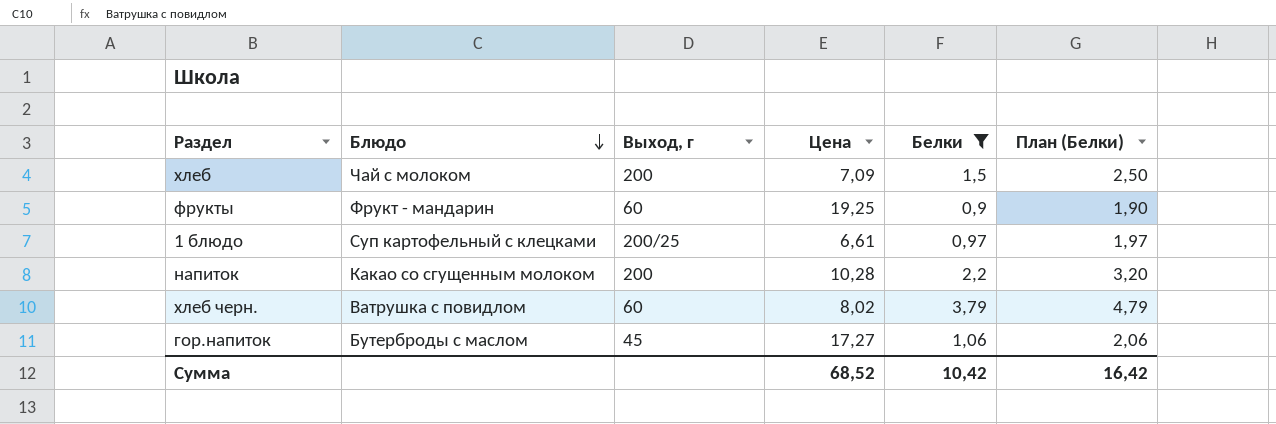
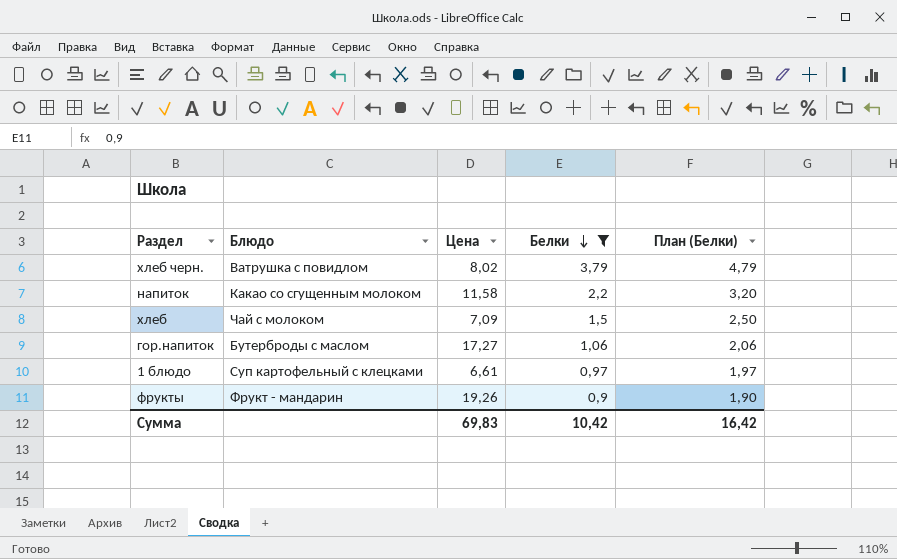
row order: Блюдо descending -> Белки descending
column Выход, г | position: 3 -> none
напиток | Цена: 10,28 -> 11,58
фрукты | Цена: 19,25 -> 19,26
Сумма | Цена: 68,52 -> 69,83

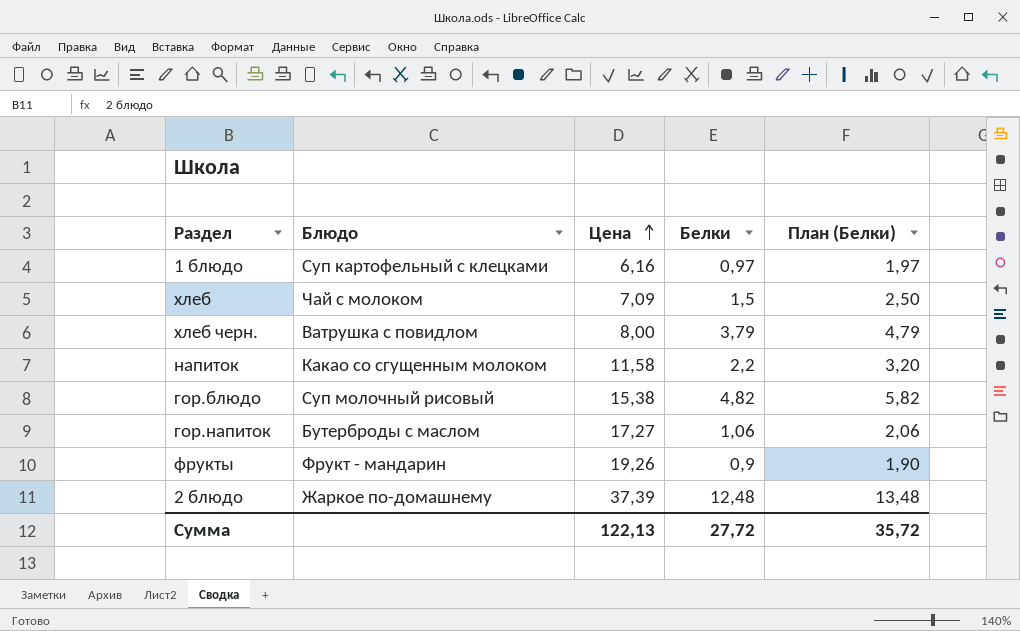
filter: Белки <= 3,79 -> none
row order: Белки descending -> Цена ascending
1 блюдо | Цена: 6,61 -> 6,16
хлеб черн. | Цена: 8,02 -> 8,00
Сумма | Цена: 69,83 -> 122,13
Сумма | Белки: 10,42 -> 27,72
Сумма | План (Белки): 16,42 -> 35,72

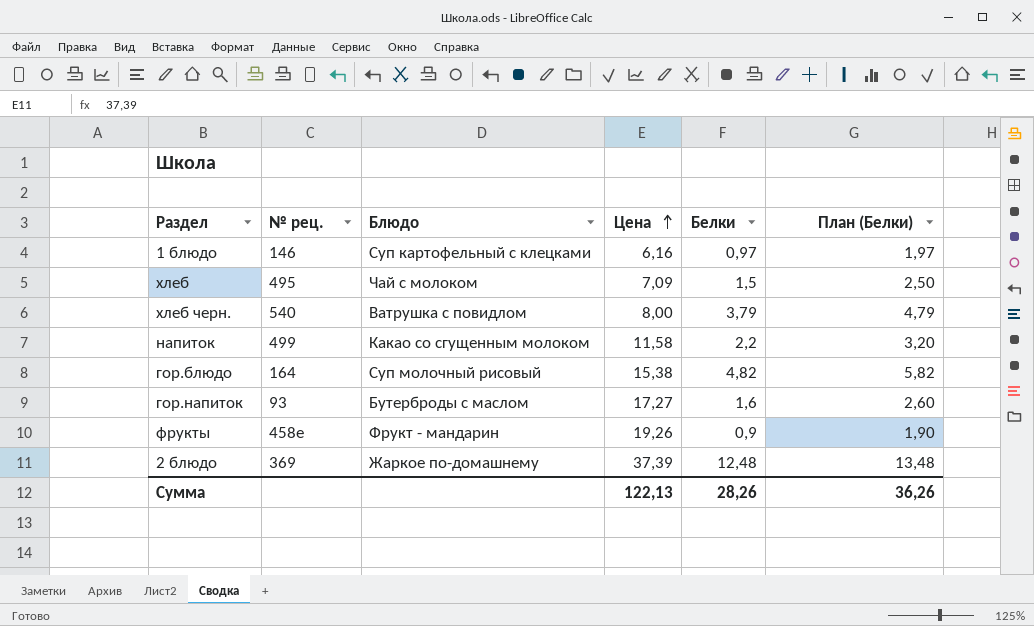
column № рец. | position: none -> 2
гор.напиток | Белки: 1,06 -> 1,6
гор.напиток | План (Белки): 2,06 -> 2,60
Сумма | Белки: 27,72 -> 28,26
Сумма | План (Белки): 35,72 -> 36,26

